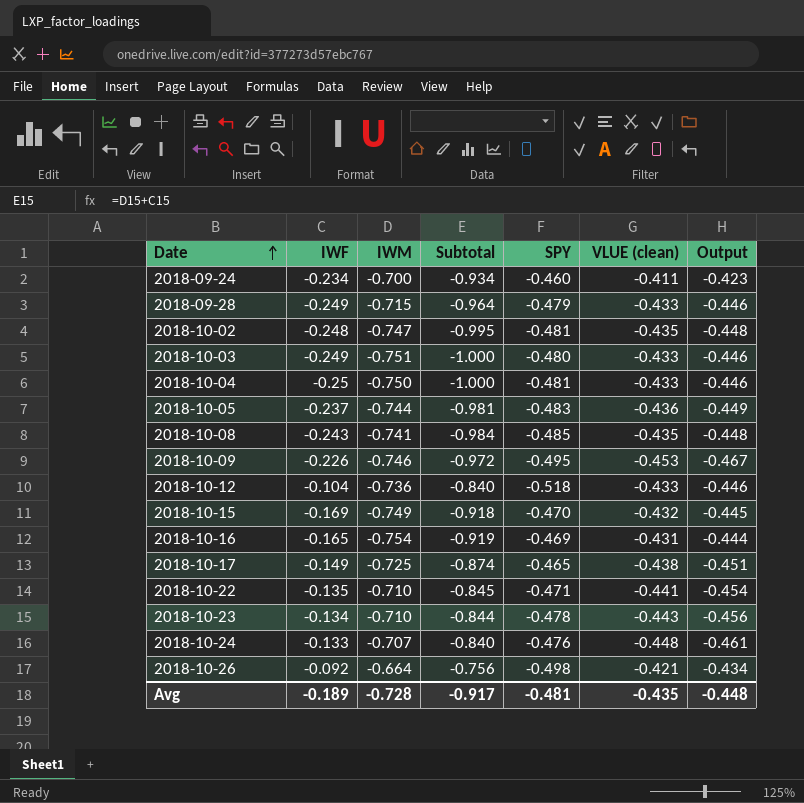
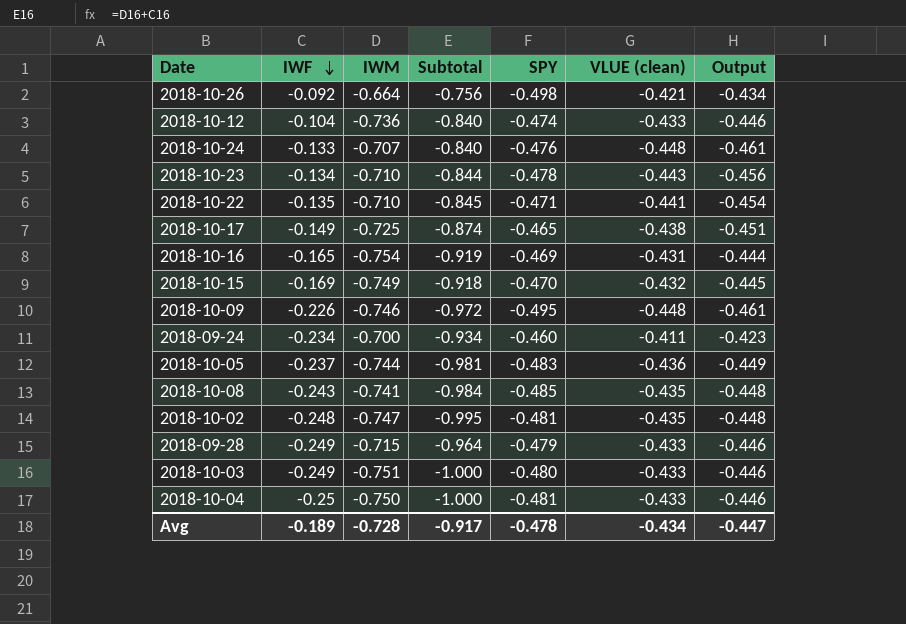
row order: Date ascending -> IWF descending
2018-10-12 | SPY: -0.518 -> -0.474
2018-10-09 | VLUE (clean): -0.453 -> -0.448
2018-10-09 | Output: -0.467 -> -0.461
Avg | SPY: -0.481 -> -0.478
Avg | VLUE (clean): -0.435 -> -0.434
Avg | Output: -0.448 -> -0.447

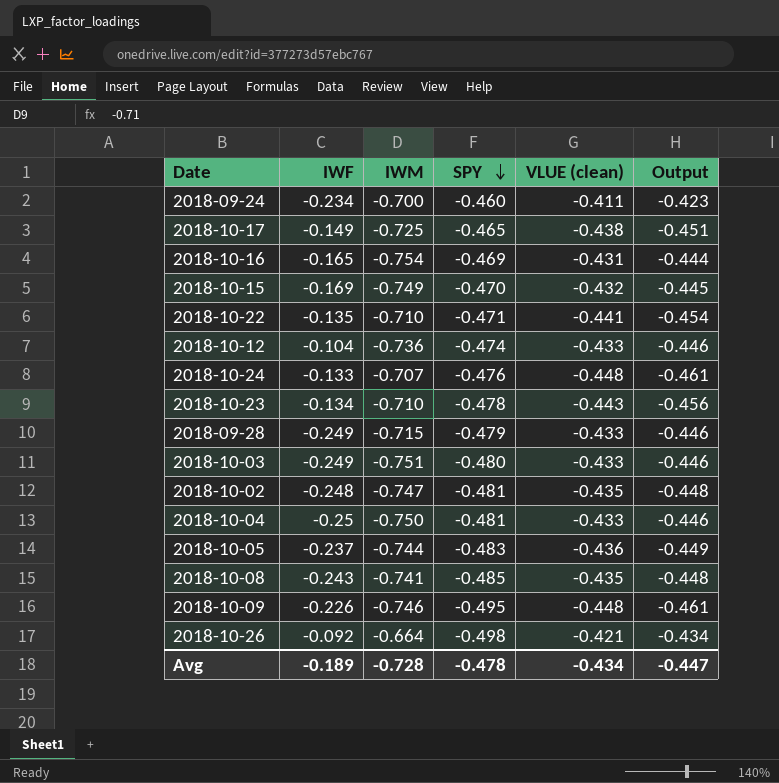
row order: IWF descending -> SPY descending
column Subtotal | formula: [IWF] + [IWM] -> none

